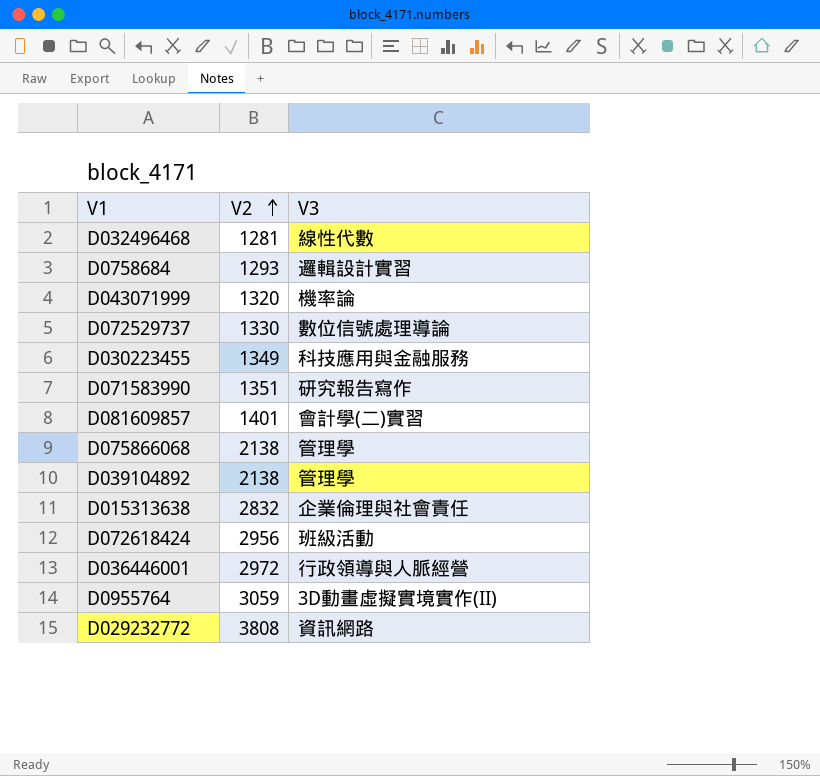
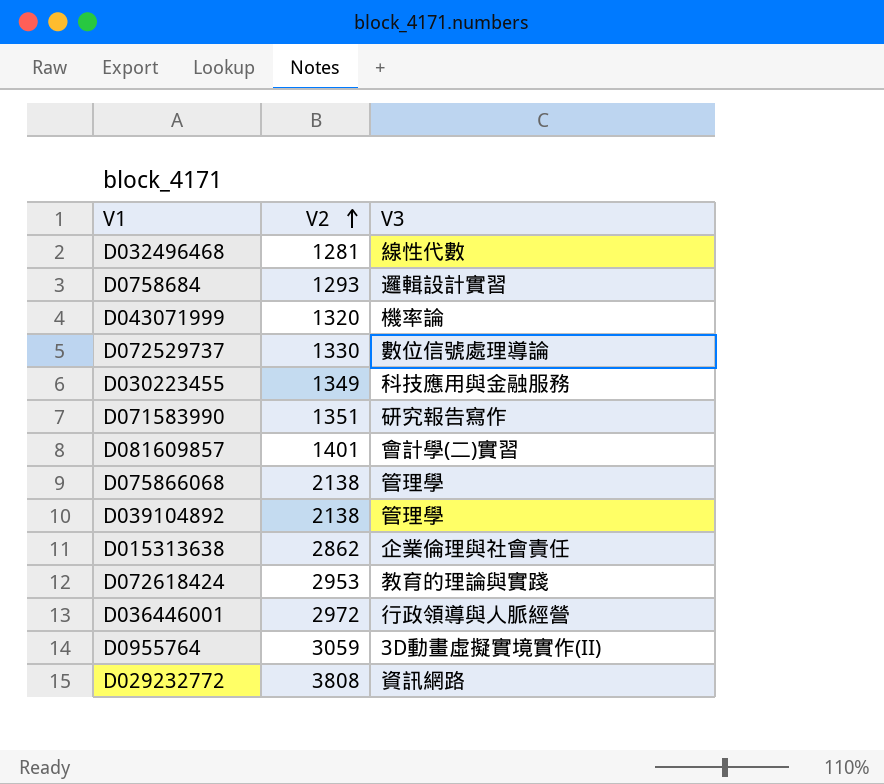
D015313638 | V2: 2832 -> 2862
D072618424 | V2: 2956 -> 2953
D072618424 | V3: 班級活動 -> 教育的理論與實踐

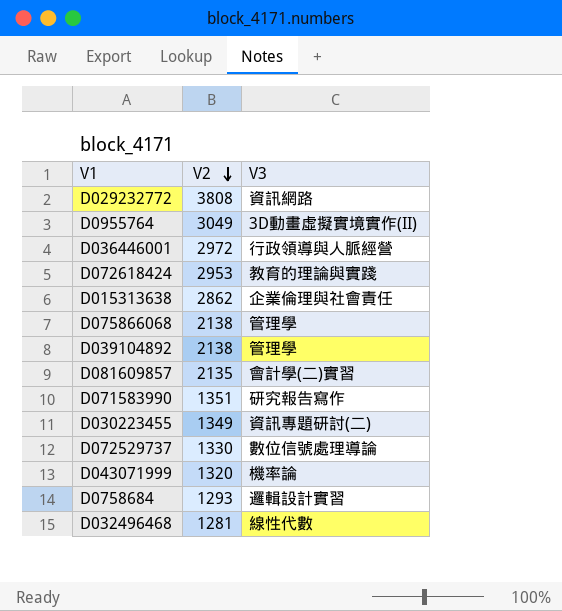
row order: V2 ascending -> V2 descending
D0955764 | V2: 3059 -> 3049
D081609857 | V2: 1401 -> 2135
D030223455 | V3: 科技應用與金融服務 -> 資訊專題研討(二)

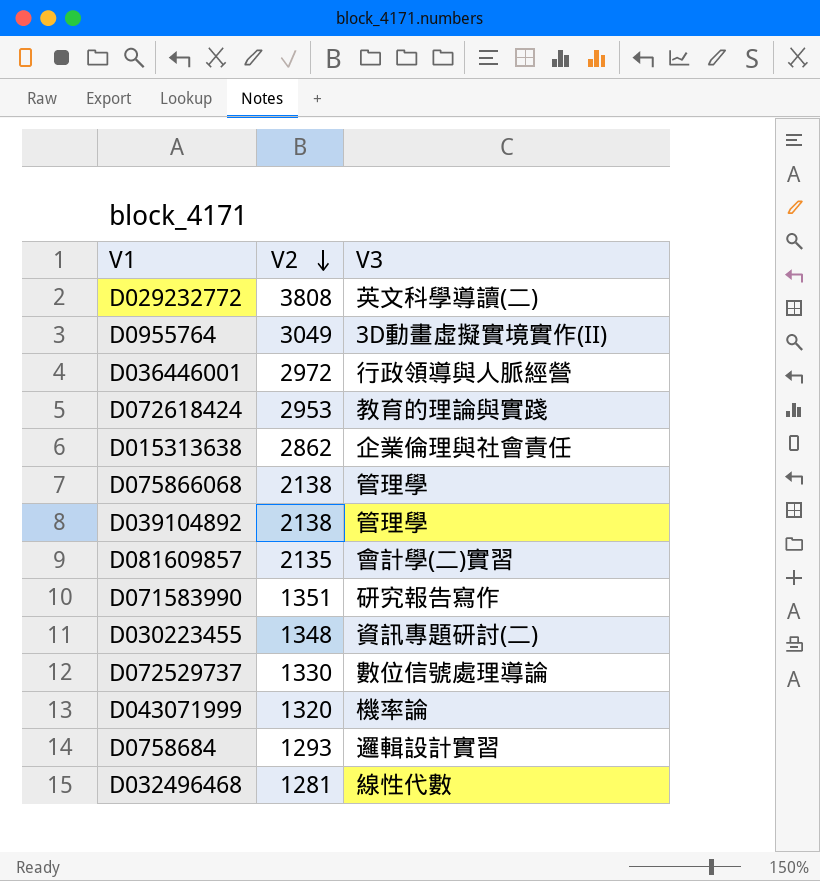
D029232772 | V3: 資訊網路 -> 英文科學導讀(二)
D030223455 | V2: 1349 -> 1348

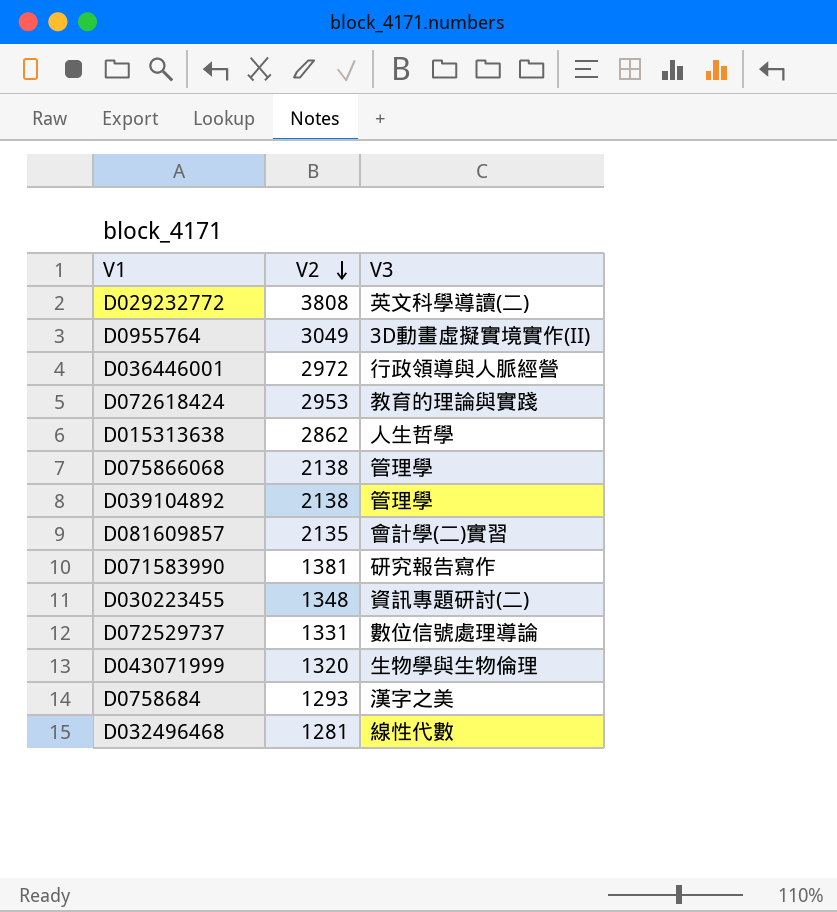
D015313638 | V3: 企業倫理與社會責任 -> 人生哲學
D071583990 | V2: 1351 -> 1381
D072529737 | V2: 1330 -> 1331
D043071999 | V3: 機率論 -> 生物學與生物倫理
D0758684 | V3: 邏輯設計實習 -> 漢字之美

